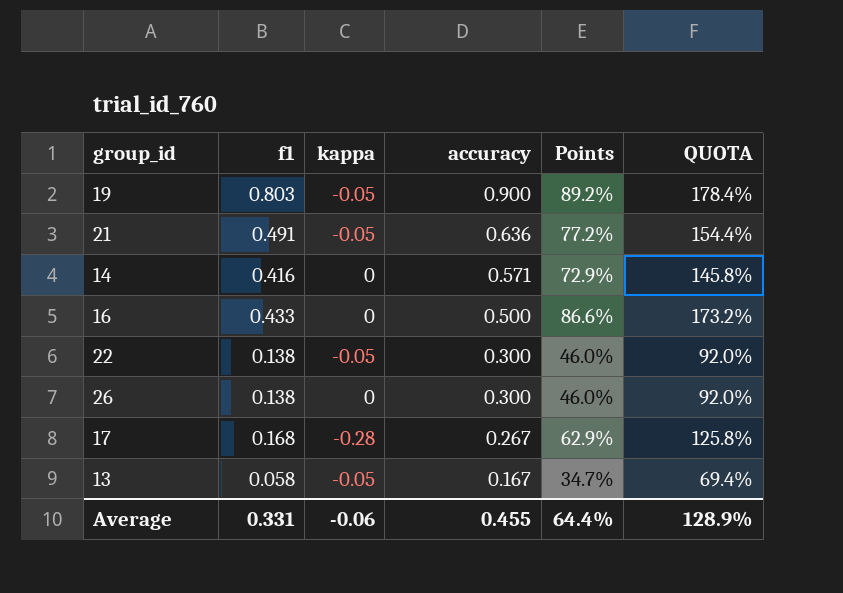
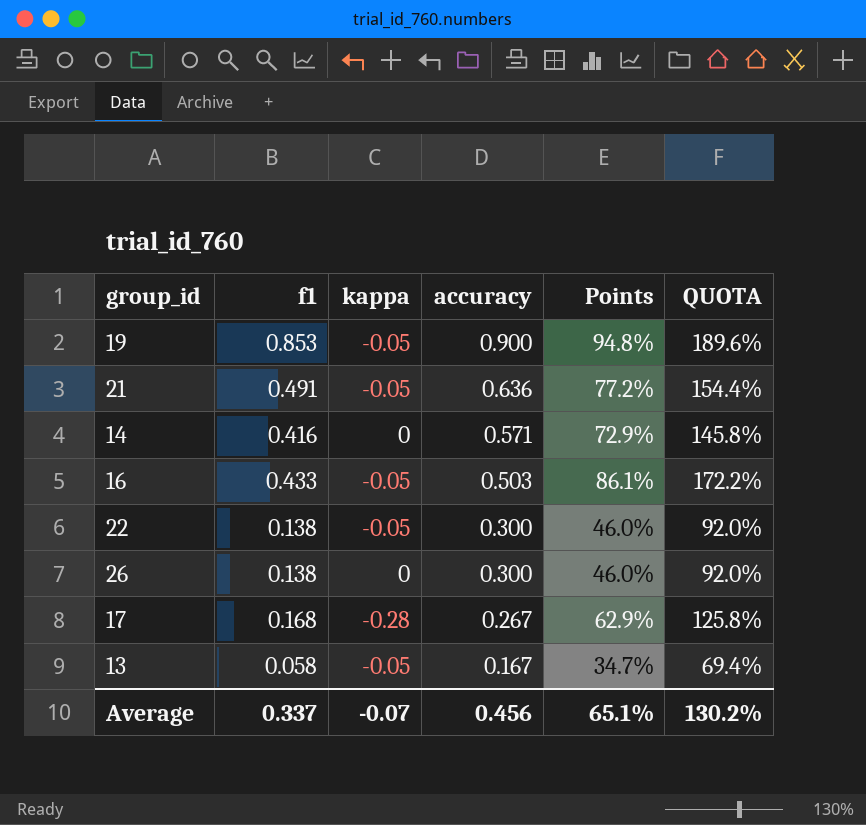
19 | f1: 0.803 -> 0.853
19 | Points: 89.2% -> 94.8%
19 | QUOTA: 178.4% -> 189.6%
16 | kappa: 0 -> -0.05
16 | accuracy: 0.500 -> 0.503
16 | Points: 86.6% -> 86.1%
16 | QUOTA: 173.2% -> 172.2%
Average | f1: 0.331 -> 0.337
Average | kappa: -0.06 -> -0.07
Average | accuracy: 0.455 -> 0.456
Average | Points: 64.4% -> 65.1%
Average | QUOTA: 128.9% -> 130.2%

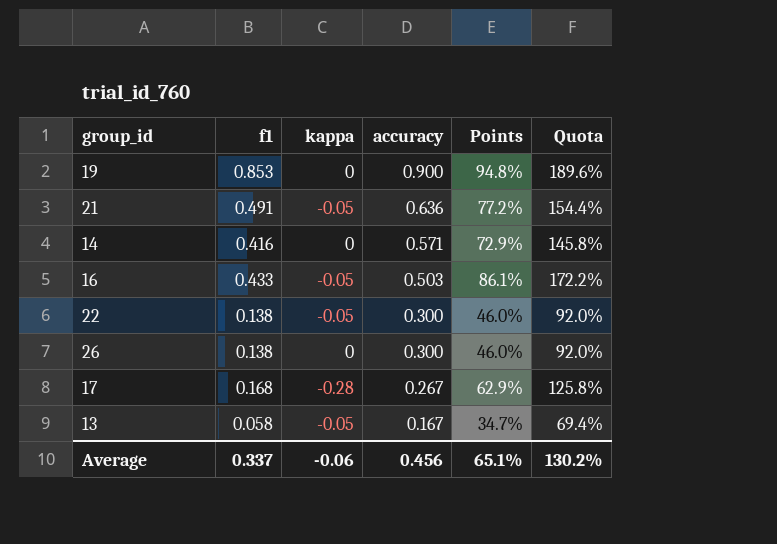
column name: QUOTA -> Quota
19 | kappa: -0.05 -> 0
Average | kappa: -0.07 -> -0.06

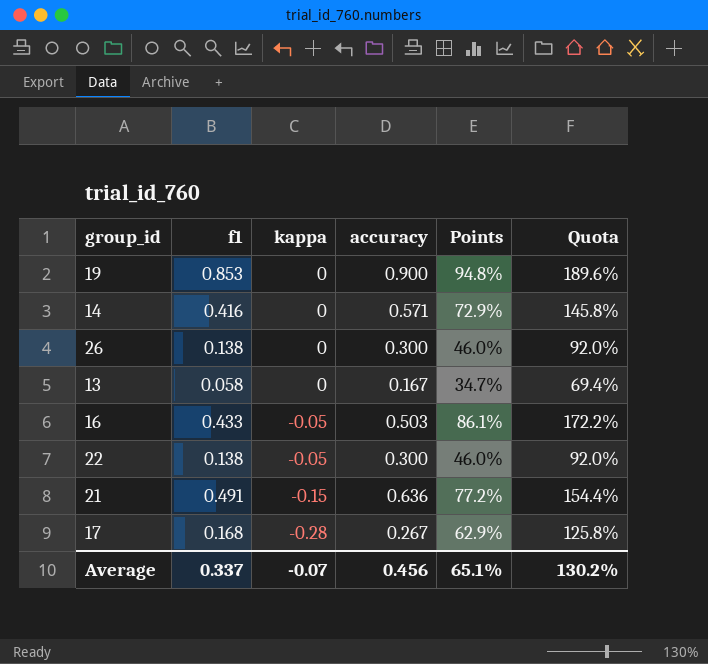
row order: accuracy descending -> kappa descending
13 | kappa: -0.05 -> 0
21 | kappa: -0.05 -> -0.15
Average | kappa: -0.06 -> -0.07

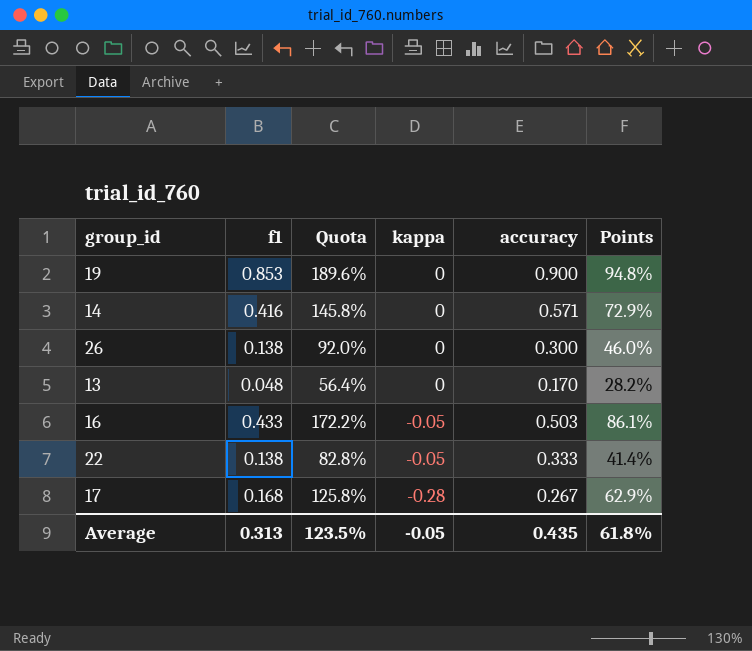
column Quota | position: 6 -> 3
row 21: 0.491 | -0.15 | 0.636 | 77.2% | 154.4% -> none
13 | f1: 0.058 -> 0.048
13 | Quota: 69.4% -> 56.4%
13 | accuracy: 0.167 -> 0.170
13 | Points: 34.7% -> 28.2%
22 | Quota: 92.0% -> 82.8%
22 | accuracy: 0.300 -> 0.333
22 | Points: 46.0% -> 41.4%
Average | f1: 0.337 -> 0.313
Average | Quota: 130.2% -> 123.5%
Average | kappa: -0.07 -> -0.05
Average | accuracy: 0.456 -> 0.435
Average | Points: 65.1% -> 61.8%

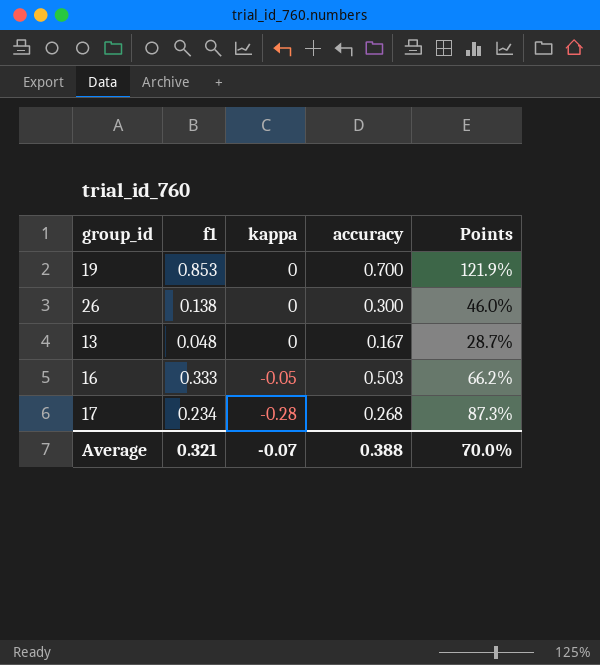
column Quota | formula: [Points] * 2 -> none
row 14: 0.416 | 145.8% | 0 | 0.571 | 72.9% -> none
row 22: 0.138 | 82.8% | -0.05 | 0.333 | 41.4% -> none
19 | accuracy: 0.900 -> 0.700
19 | Points: 94.8% -> 121.9%
13 | accuracy: 0.170 -> 0.167
13 | Points: 28.2% -> 28.7%
16 | f1: 0.433 -> 0.333
16 | Points: 86.1% -> 66.2%
17 | f1: 0.168 -> 0.234
17 | accuracy: 0.267 -> 0.268
17 | Points: 62.9% -> 87.3%
Average | f1: 0.313 -> 0.321
Average | kappa: -0.05 -> -0.07
Average | accuracy: 0.435 -> 0.388
Average | Points: 61.8% -> 70.0%

